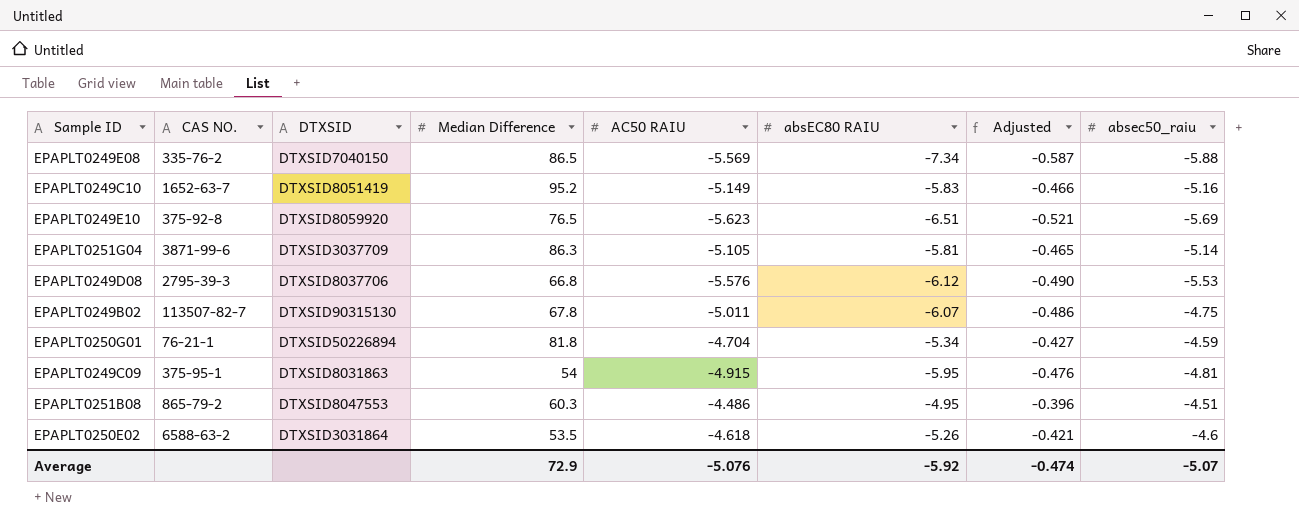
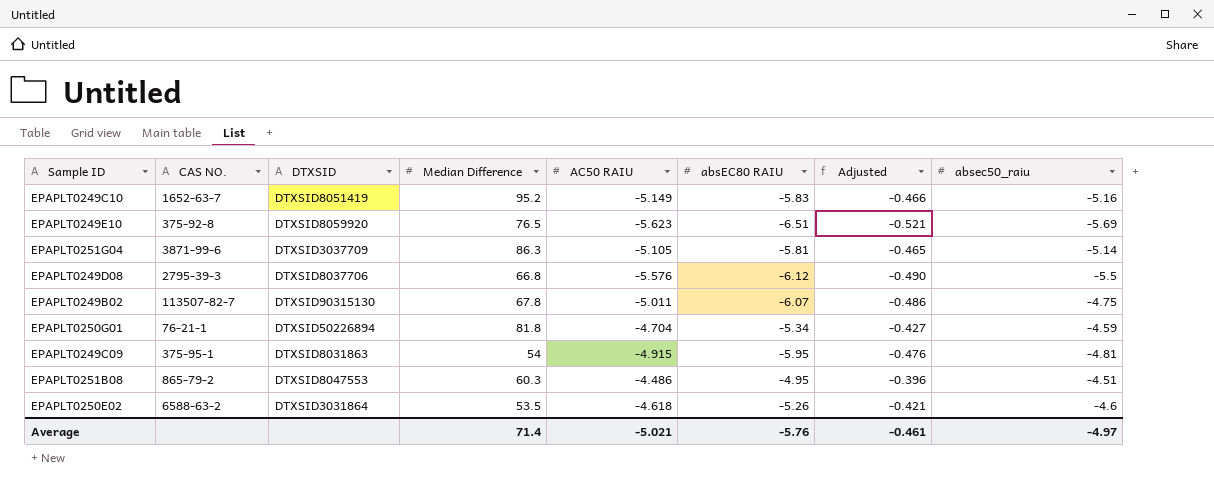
row EPAPLT0249E08: 335-76-2 | DTXSID7040150 | 86.5 | -5.569 | -7.34 | -0.587 | -5.88 -> none
EPAPLT0249D08 | absec50_raiu: -5.53 -> -5.5
Average | Median Difference: 72.9 -> 71.4
Average | AC50 RAIU: -5.076 -> -5.021
Average | absEC80 RAIU: -5.92 -> -5.76
Average | Adjusted: -0.474 -> -0.461
Average | absec50_raiu: -5.07 -> -4.97

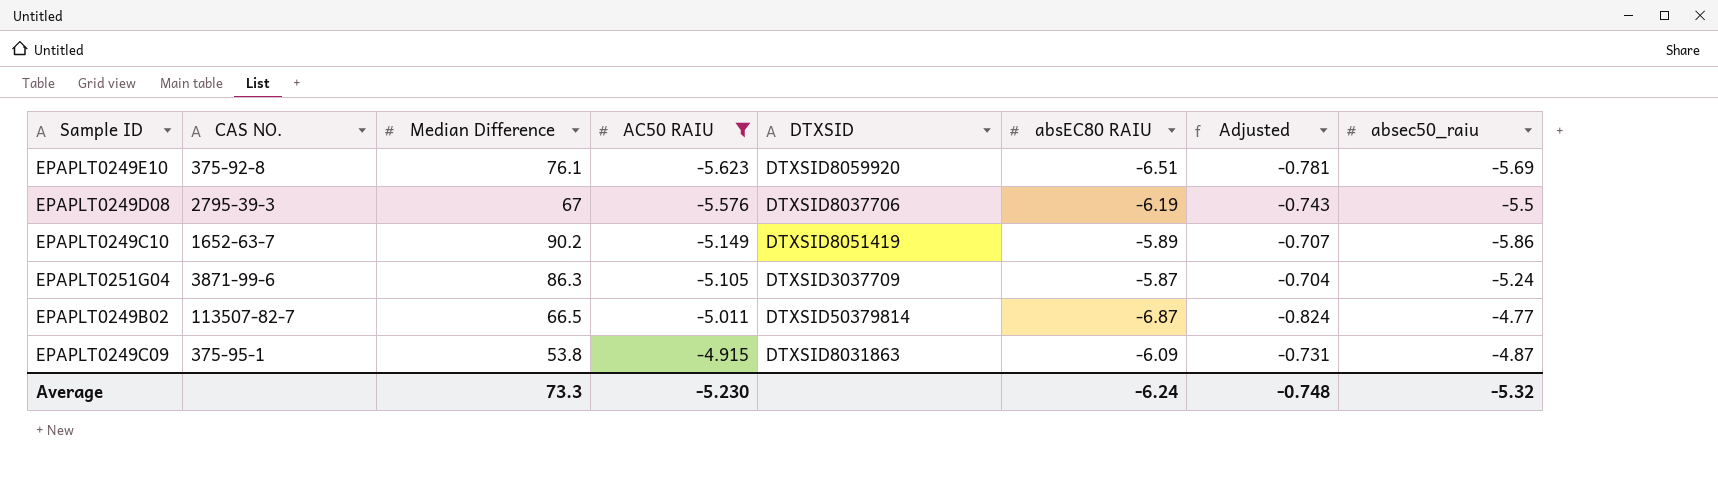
filter: none -> AC50 RAIU <= -4.915
row order: none -> AC50 RAIU ascending
column DTXSID | position: 3 -> 5
column Adjusted | formula: [absEC80 RAIU] * 0.08 -> [absEC80 RAIU] * 0.12
EPAPLT0249E10 | Median Difference: 76.5 -> 76.1
EPAPLT0249D08 | Median Difference: 66.8 -> 67
EPAPLT0249D08 | absEC80 RAIU: -6.12 -> -6.19
EPAPLT0249C10 | Median Difference: 95.2 -> 90.2
EPAPLT0249C10 | absEC80 RAIU: -5.83 -> -5.89
EPAPLT0249C10 | absec50_raiu: -5.16 -> -5.86
EPAPLT0251G04 | absEC80 RAIU: -5.81 -> -5.87
EPAPLT0251G04 | absec50_raiu: -5.14 -> -5.24
EPAPLT0249B02 | Median Difference: 67.8 -> 66.5
EPAPLT0249B02 | DTXSID: DTXSID90315130 -> DTXSID50379814
EPAPLT0249B02 | absEC80 RAIU: -6.07 -> -6.87
EPAPLT0249B02 | absec50_raiu: -4.75 -> -4.77
EPAPLT0249C09 | Median Difference: 54 -> 53.8
EPAPLT0249C09 | absEC80 RAIU: -5.95 -> -6.09
EPAPLT0249C09 | absec50_raiu: -4.81 -> -4.87
Average | Median Difference: 71.4 -> 73.3
Average | AC50 RAIU: -5.021 -> -5.230
Average | absEC80 RAIU: -5.76 -> -6.24
Average | Adjusted: -0.461 -> -0.748
Average | absec50_raiu: -4.97 -> -5.32

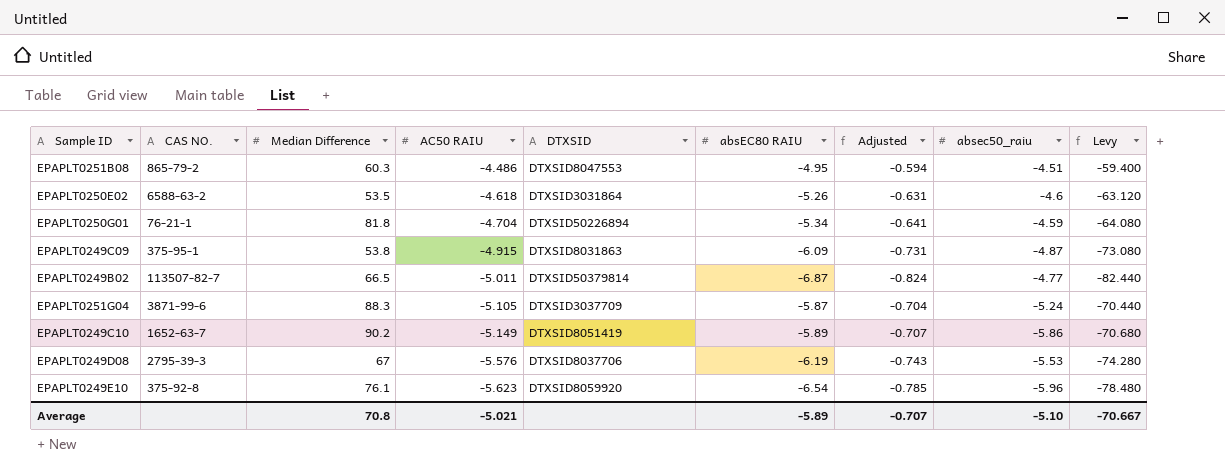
filter: AC50 RAIU <= -4.915 -> none
row order: AC50 RAIU ascending -> AC50 RAIU descending
column Levy | formula: none -> [absEC80 RAIU] * 12
EPAPLT0251G04 | Median Difference: 86.3 -> 88.3
EPAPLT0249D08 | absec50_raiu: -5.5 -> -5.53
EPAPLT0249E10 | absEC80 RAIU: -6.51 -> -6.54
EPAPLT0249E10 | Adjusted: -0.781 -> -0.785
EPAPLT0249E10 | absec50_raiu: -5.69 -> -5.96
Average | Median Difference: 73.3 -> 70.8
Average | AC50 RAIU: -5.230 -> -5.021
Average | absEC80 RAIU: -6.24 -> -5.89
Average | Adjusted: -0.748 -> -0.707
Average | absec50_raiu: -5.32 -> -5.10

